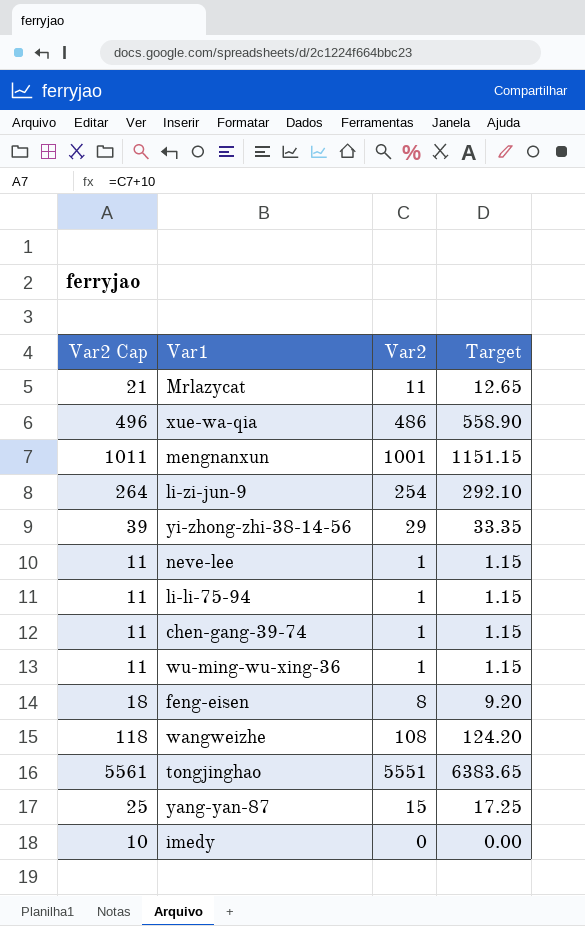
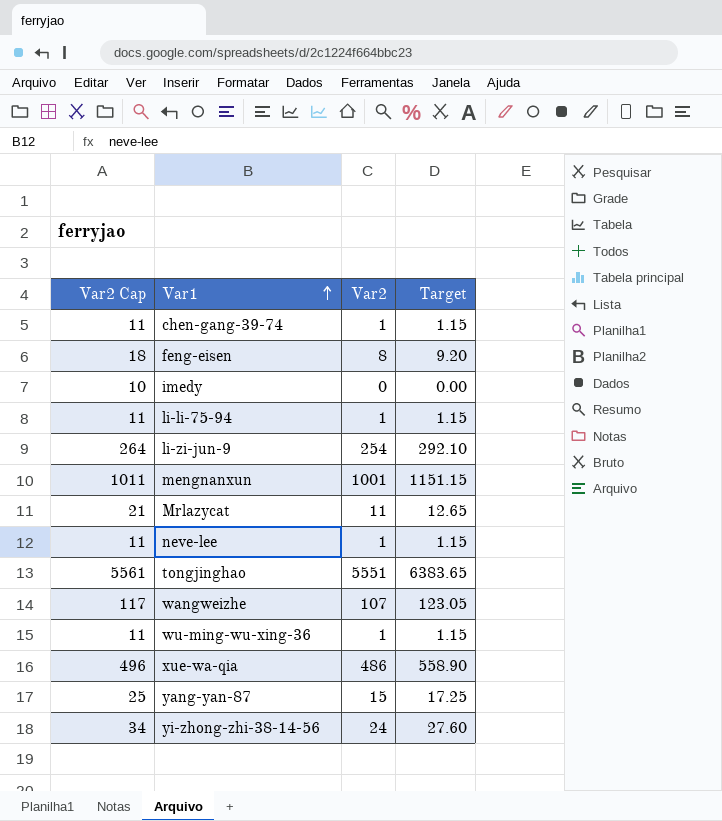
row order: none -> Var1 ascending
wangweizhe | Var2 Cap: 118 -> 117
wangweizhe | Var2: 108 -> 107
wangweizhe | Target: 124.20 -> 123.05
yi-zhong-zhi-38-14-56 | Var2 Cap: 39 -> 34
yi-zhong-zhi-38-14-56 | Var2: 29 -> 24
yi-zhong-zhi-38-14-56 | Target: 33.35 -> 27.60

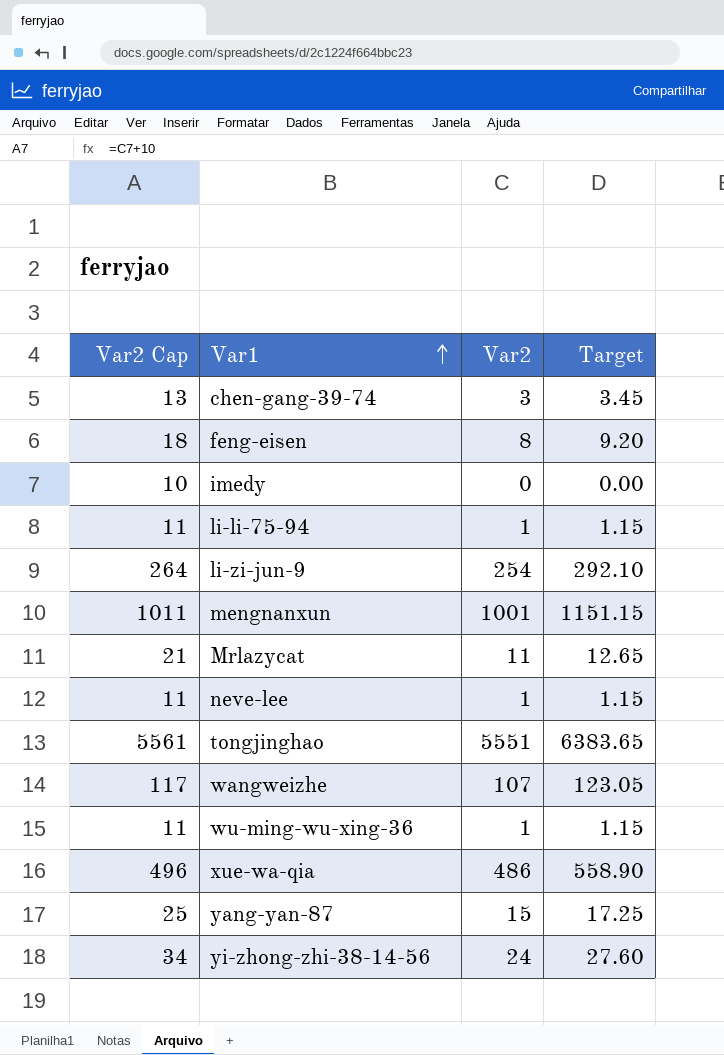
chen-gang-39-74 | Var2 Cap: 11 -> 13
chen-gang-39-74 | Var2: 1 -> 3
chen-gang-39-74 | Target: 1.15 -> 3.45

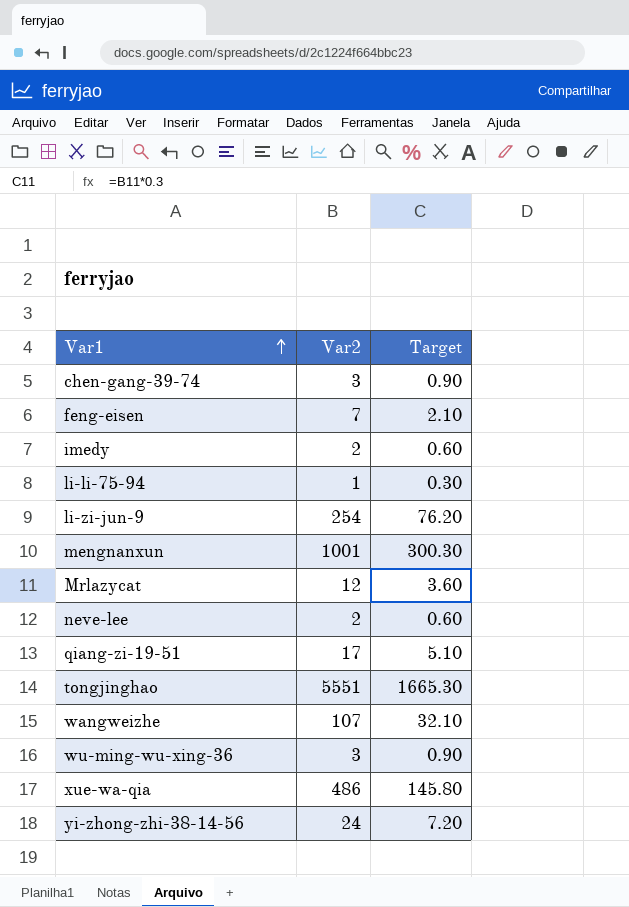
column Var2 Cap | formula: [Var2] + 10 -> none
column Target | formula: [Var2] * 1.15 -> [Var2] * 0.3
row yang-yan-87: 25 | 15 | 17.25 -> none
feng-eisen | Var2: 8 -> 7
imedy | Var2: 0 -> 2
Mrlazycat | Var2: 11 -> 12
neve-lee | Var2: 1 -> 2
row qiang-zi-19-51: none -> 17 | 5.10
wu-ming-wu-xing-36 | Var2: 1 -> 3

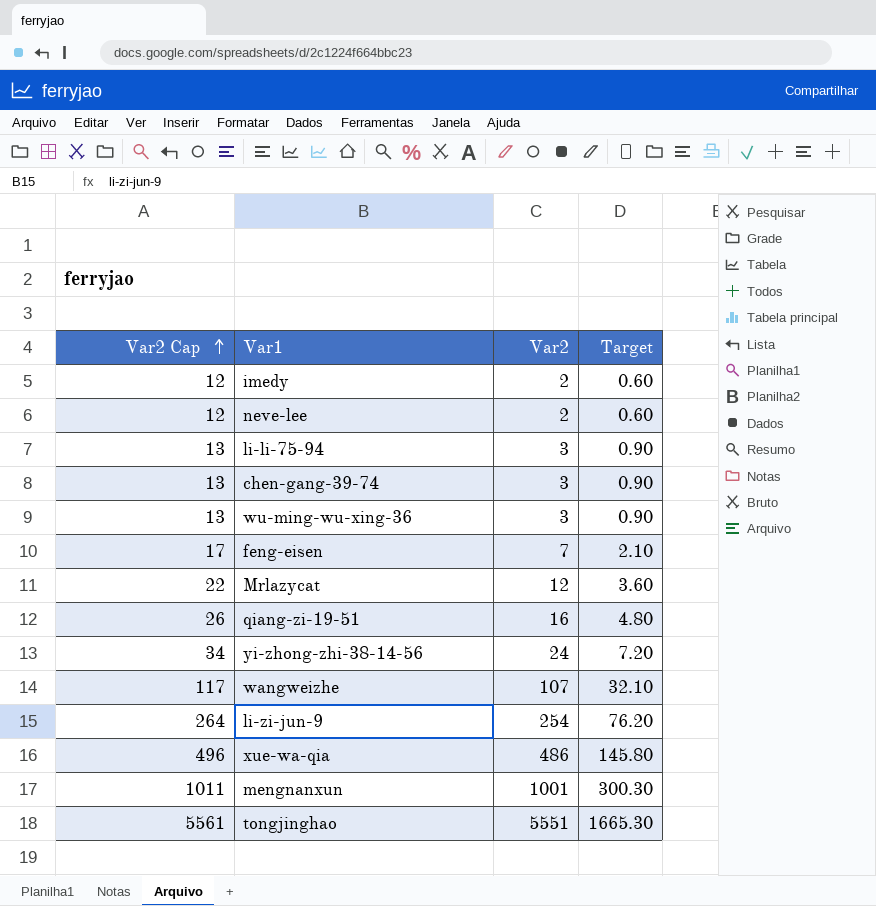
row order: Var1 ascending -> Var2 Cap ascending
column Var2 Cap | formula: none -> [Var2] + 10
li-li-75-94 | Var2: 1 -> 3
li-li-75-94 | Target: 0.30 -> 0.90
qiang-zi-19-51 | Var2: 17 -> 16
qiang-zi-19-51 | Target: 5.10 -> 4.80

